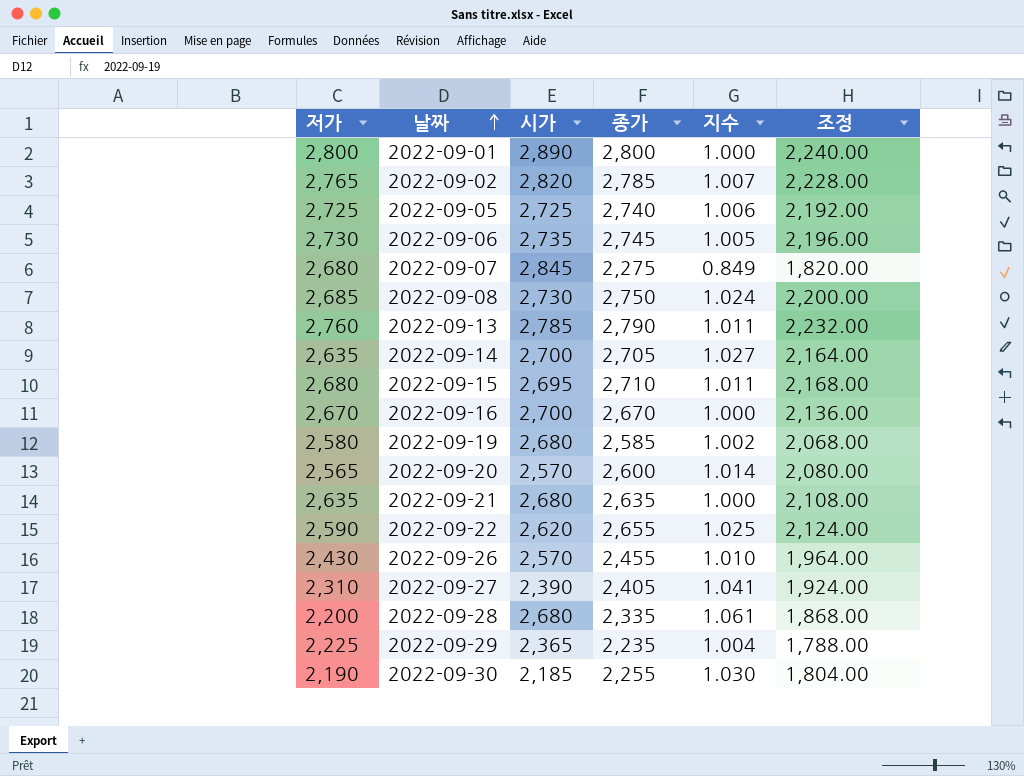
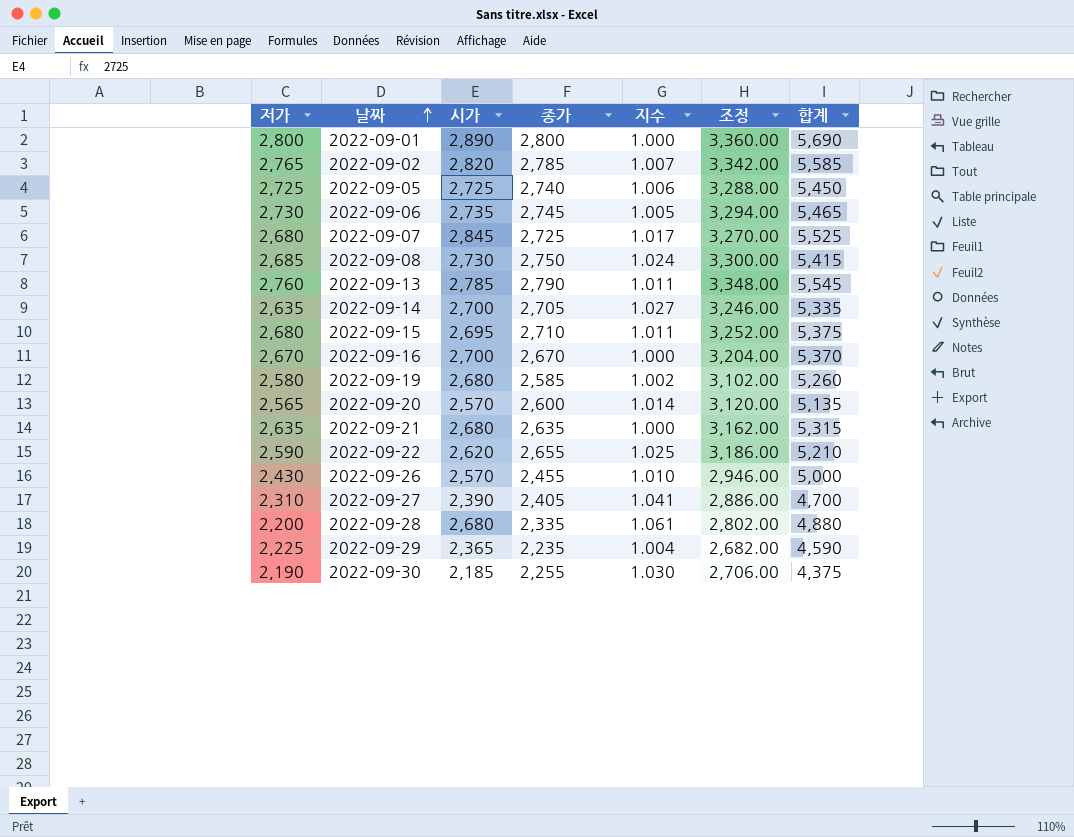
column 조정 | formula: [종가] * 0.8 -> [종가] * 1.2
column 합계 | formula: none -> [저가] + [시가]
2022-09-07 | 종가: 2,275 -> 2,725
2022-09-07 | 지수: 0.849 -> 1.017

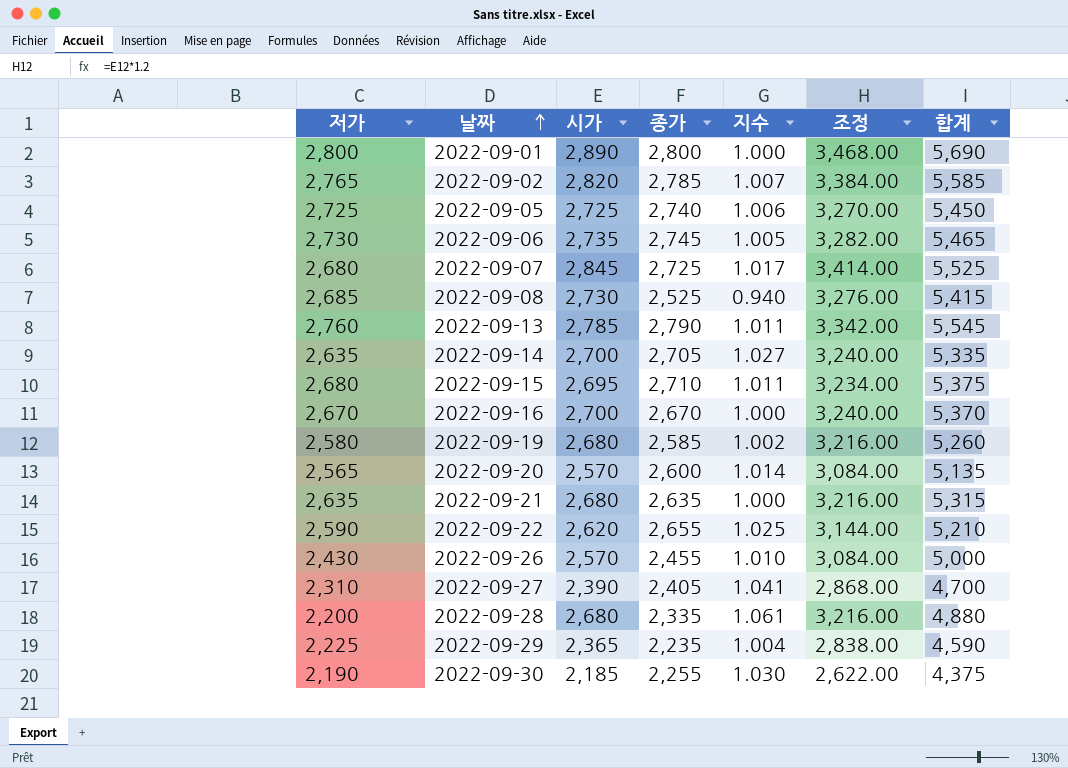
column 조정 | formula: [종가] * 1.2 -> [시가] * 1.2
2022-09-08 | 종가: 2,750 -> 2,525
2022-09-08 | 지수: 1.024 -> 0.940

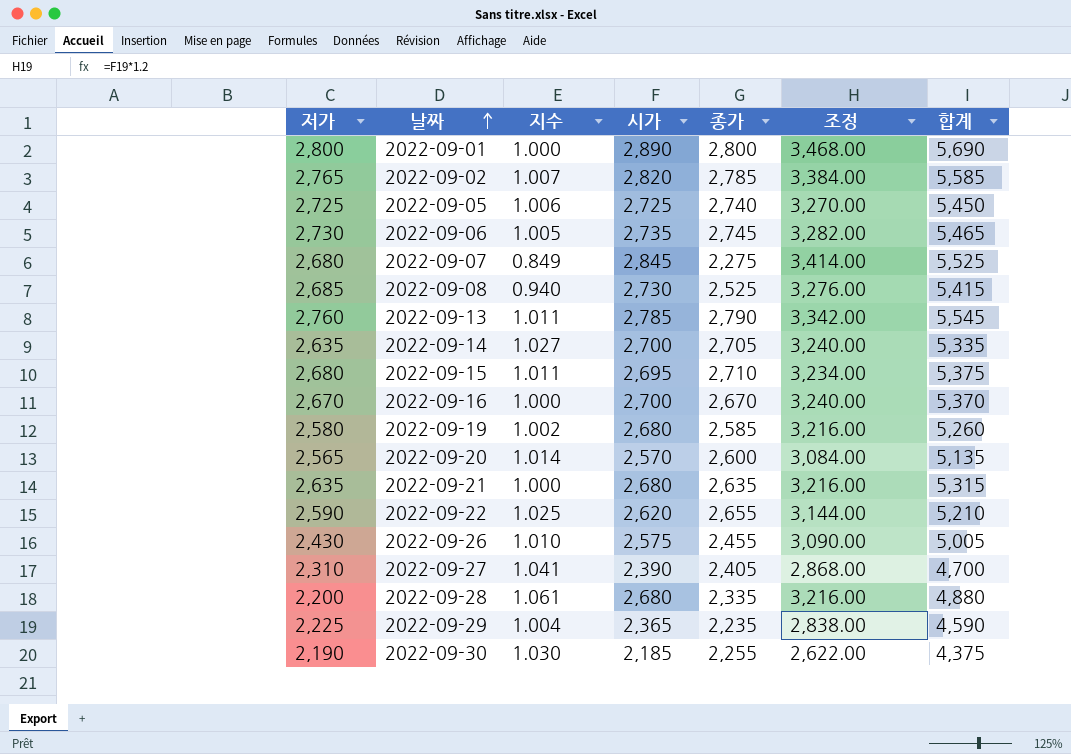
column 지수 | position: 5 -> 3
2022-09-07 | 지수: 1.017 -> 0.849
2022-09-07 | 종가: 2,725 -> 2,275
2022-09-26 | 시가: 2,570 -> 2,575
2022-09-26 | 조정: 3,084.00 -> 3,090.00
2022-09-26 | 합계: 5,000 -> 5,005

